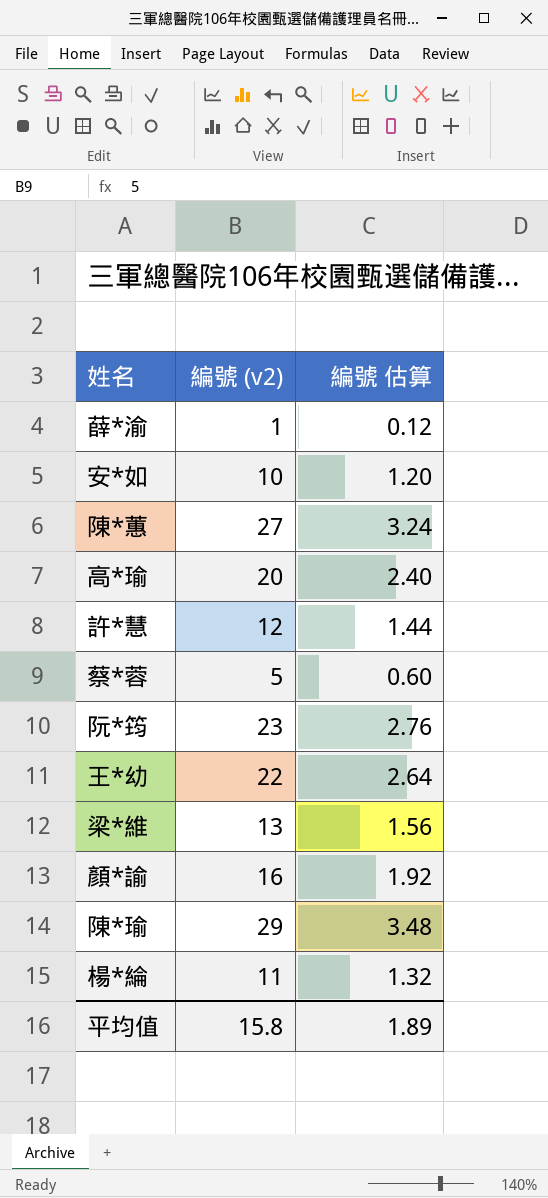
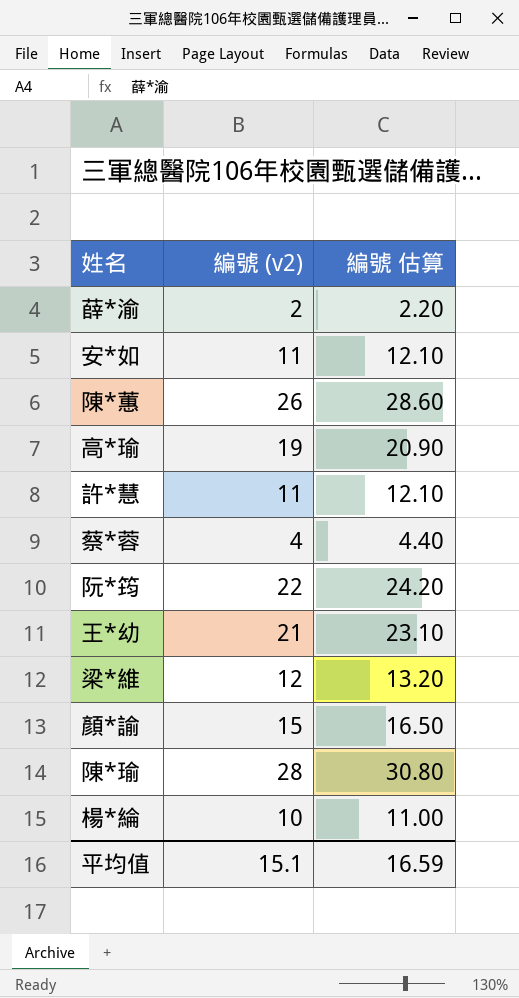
column 編號 估算 | formula: [編號 (v2)] * 0.12 -> [編號 (v2)] * 1.1
薛*渝 | 編號 (v2): 1 -> 2
安*如 | 編號 (v2): 10 -> 11
陳*蕙 | 編號 (v2): 27 -> 26
高*瑜 | 編號 (v2): 20 -> 19
許*慧 | 編號 (v2): 12 -> 11
蔡*蓉 | 編號 (v2): 5 -> 4
阮*筠 | 編號 (v2): 23 -> 22
王*幼 | 編號 (v2): 22 -> 21
梁*維 | 編號 (v2): 13 -> 12
顏*諭 | 編號 (v2): 16 -> 15
陳*瑜 | 編號 (v2): 29 -> 28
楊*綸 | 編號 (v2): 11 -> 10
平均值 | 編號 (v2): 15.8 -> 15.1
平均值 | 編號 估算: 1.89 -> 16.59

